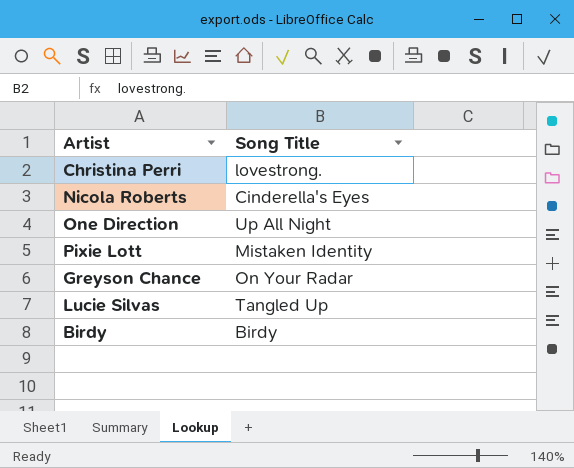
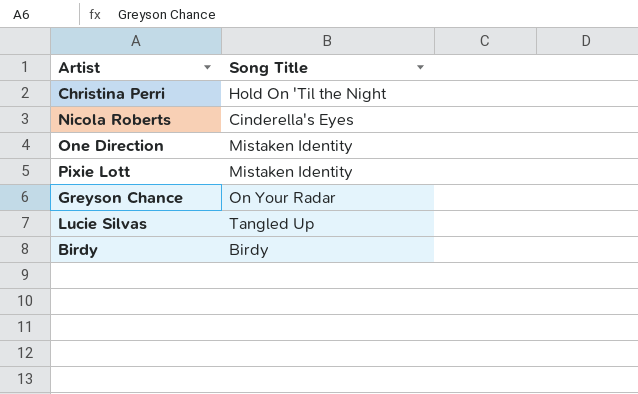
Christina Perri | Song Title: lovestrong. -> Hold On 'Til the Night
One Direction | Song Title: Up All Night -> Mistaken Identity

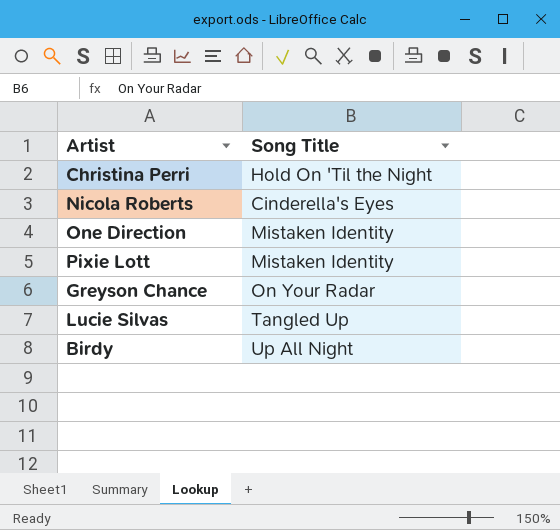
Birdy | Song Title: Birdy -> Up All Night

